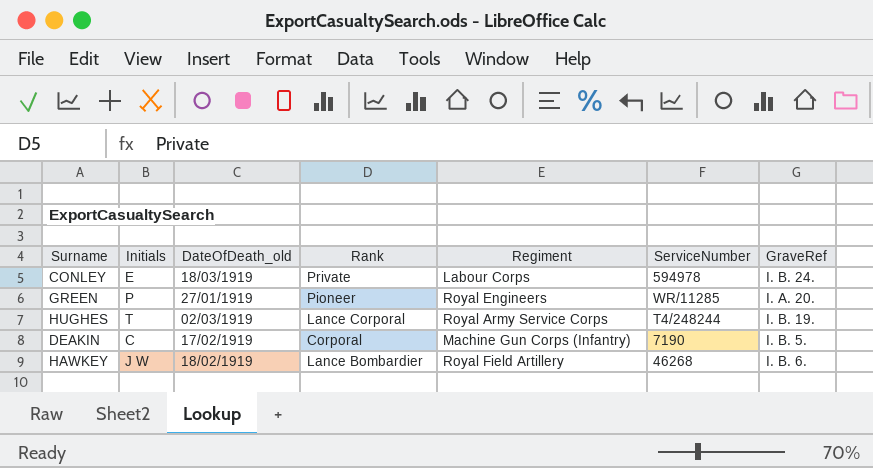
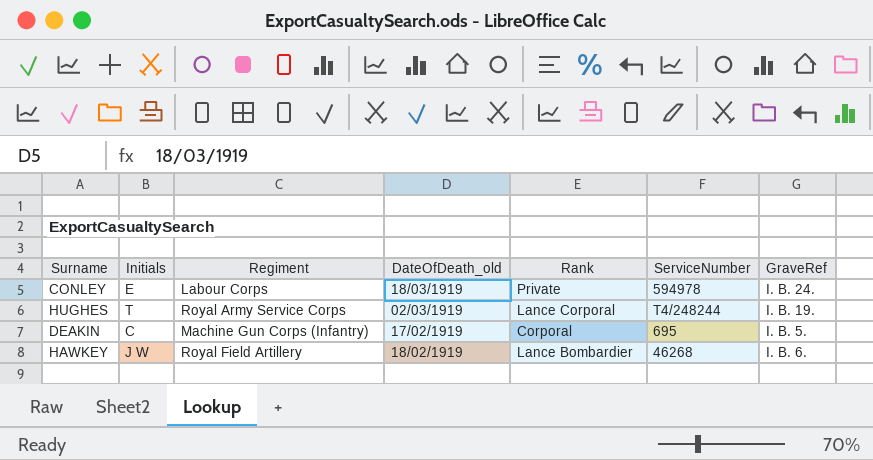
column Regiment | position: 5 -> 3
row GREEN: P | 27/01/1919 | Pioneer | Royal Engineers | WR/11285 | I. A. 20. -> none
DEAKIN | ServiceNumber: 7190 -> 695

